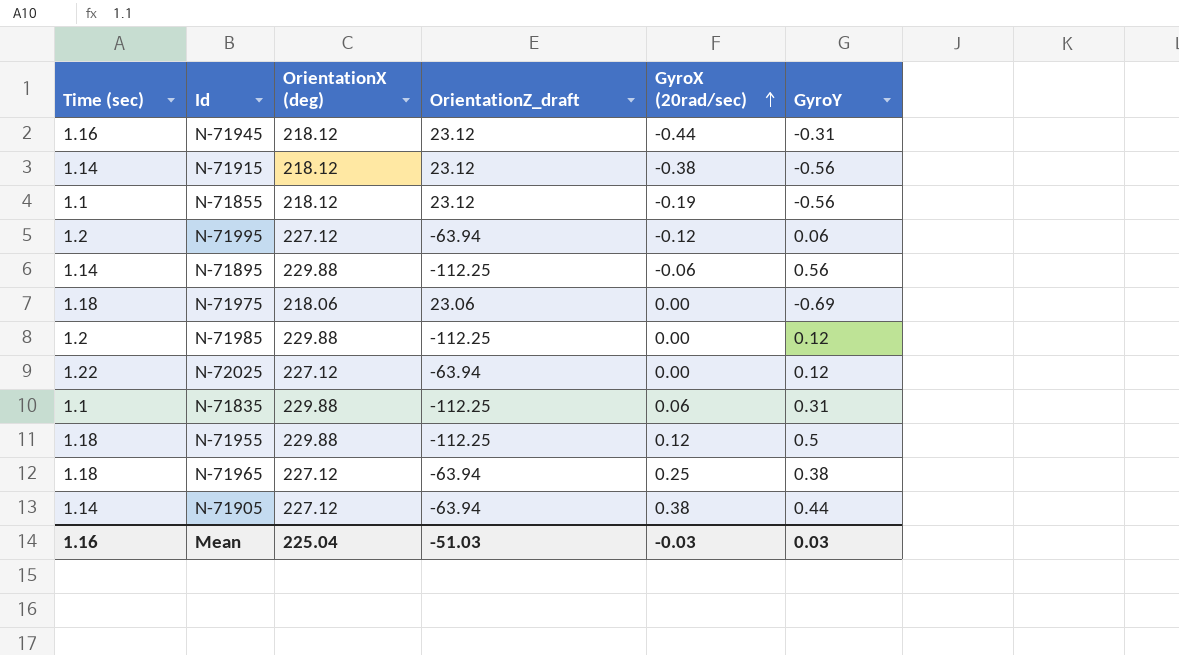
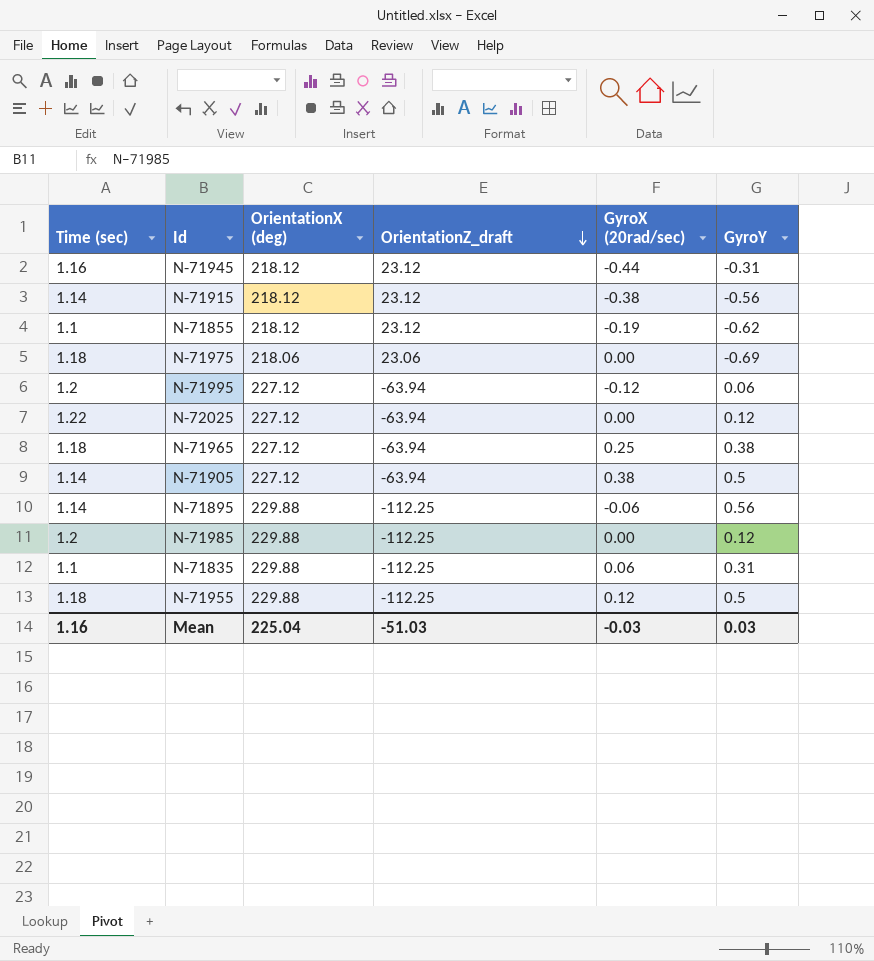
row order: GyroX (20rad/sec) ascending -> OrientationZ_draft descending
N-71855 | GyroY: -0.56 -> -0.62
N-71905 | GyroY: 0.44 -> 0.5

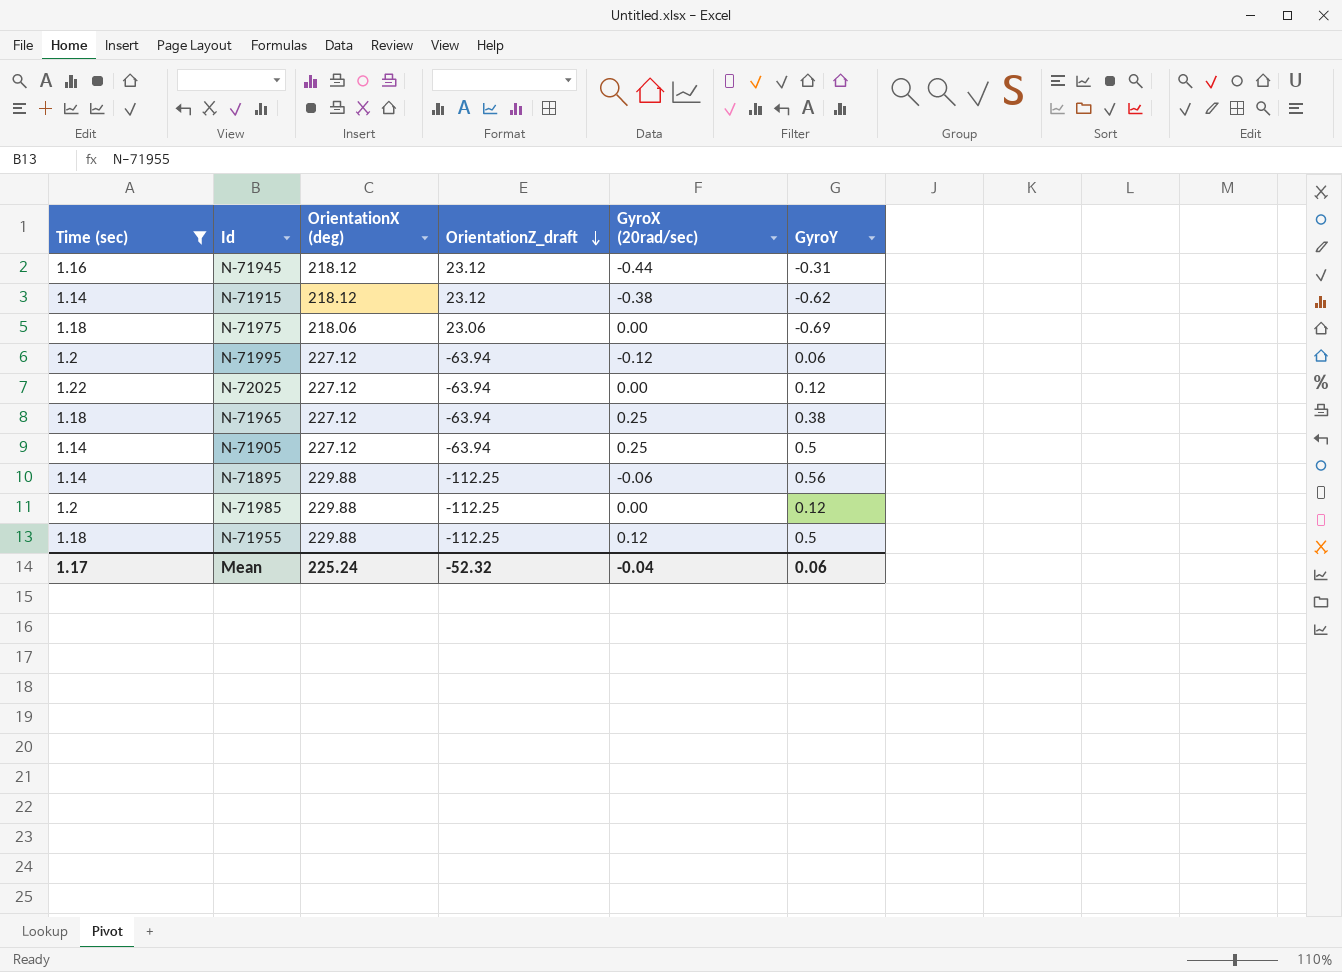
filter: none -> Time (sec) != 1.1
N-71915 | GyroY: -0.56 -> -0.62
N-71905 | GyroX (20rad/sec): 0.38 -> 0.25
Mean | Time (sec): 1.16 -> 1.17
Mean | OrientationX (deg): 225.04 -> 225.24
Mean | OrientationZ_draft: -51.03 -> -52.32
Mean | GyroX (20rad/sec): -0.03 -> -0.04
Mean | GyroY: 0.03 -> 0.06

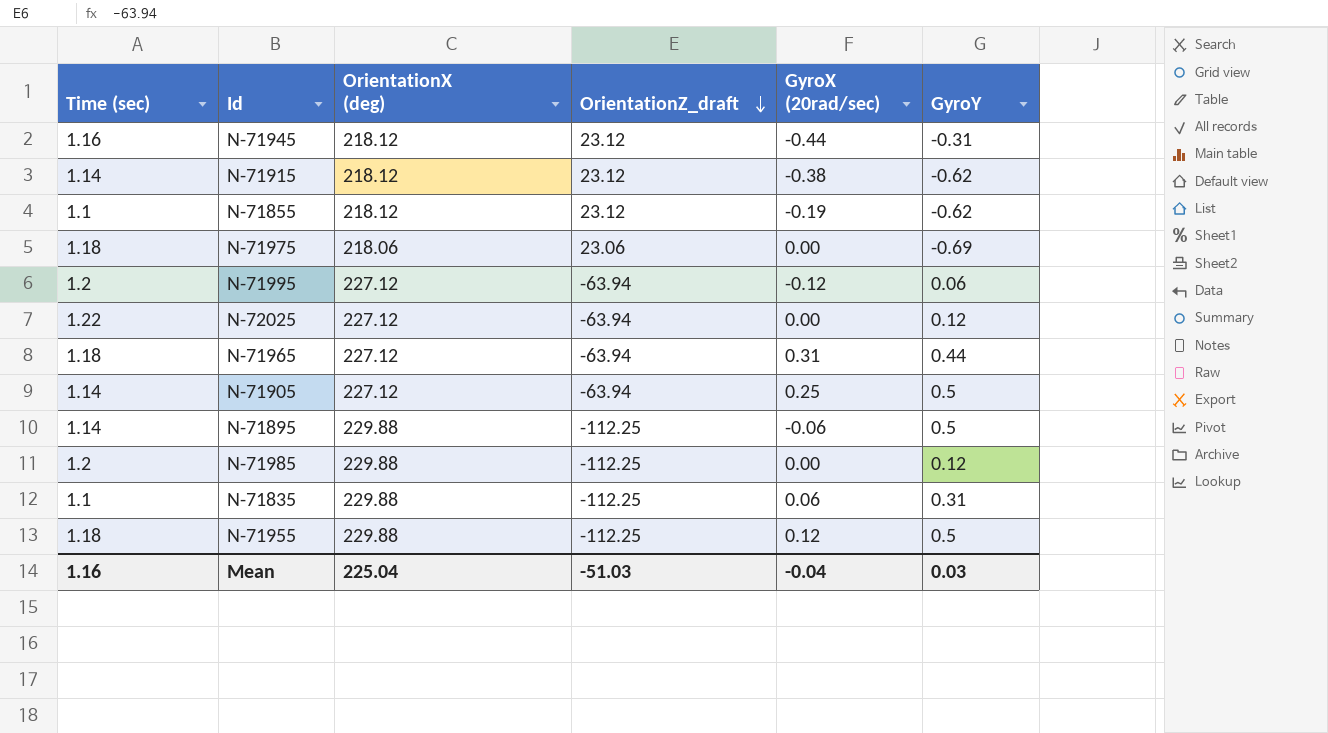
filter: Time (sec) != 1.1 -> none
N-71965 | GyroX (20rad/sec): 0.25 -> 0.31
N-71965 | GyroY: 0.38 -> 0.44
N-71895 | GyroY: 0.56 -> 0.5
Mean | Time (sec): 1.17 -> 1.16
Mean | OrientationX (deg): 225.24 -> 225.04
Mean | OrientationZ_draft: -52.32 -> -51.03
Mean | GyroY: 0.06 -> 0.03

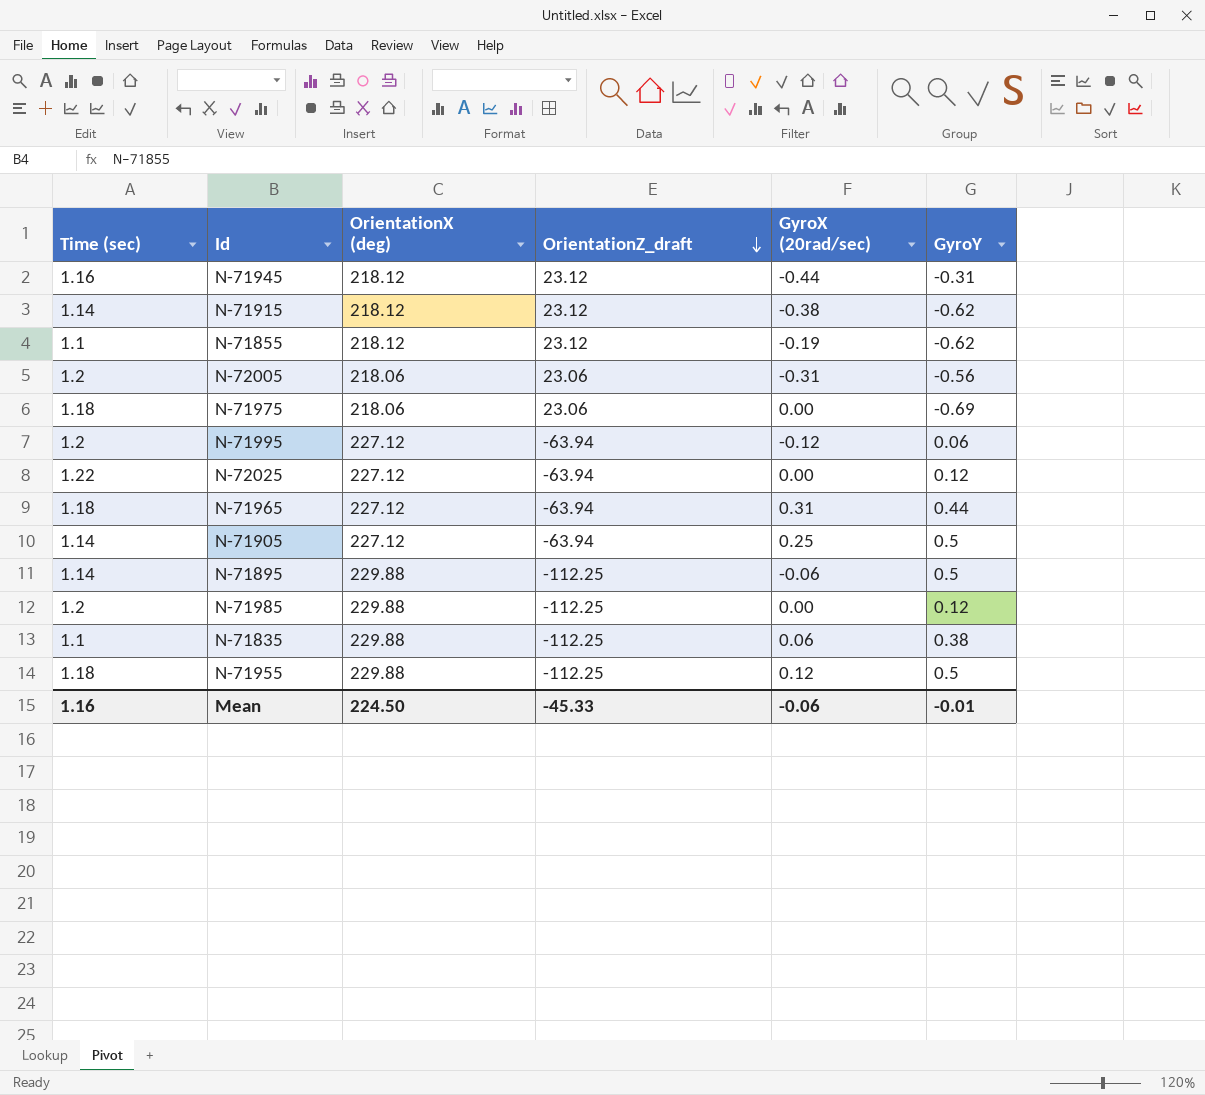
row N-72005: none -> 1.2 | 218.06 | 23.06 | -0.31 | -0.56
N-71835 | GyroY: 0.31 -> 0.38
Mean | OrientationX (deg): 225.04 -> 224.50
Mean | OrientationZ_draft: -51.03 -> -45.33
Mean | GyroX (20rad/sec): -0.04 -> -0.06
Mean | GyroY: 0.03 -> -0.01

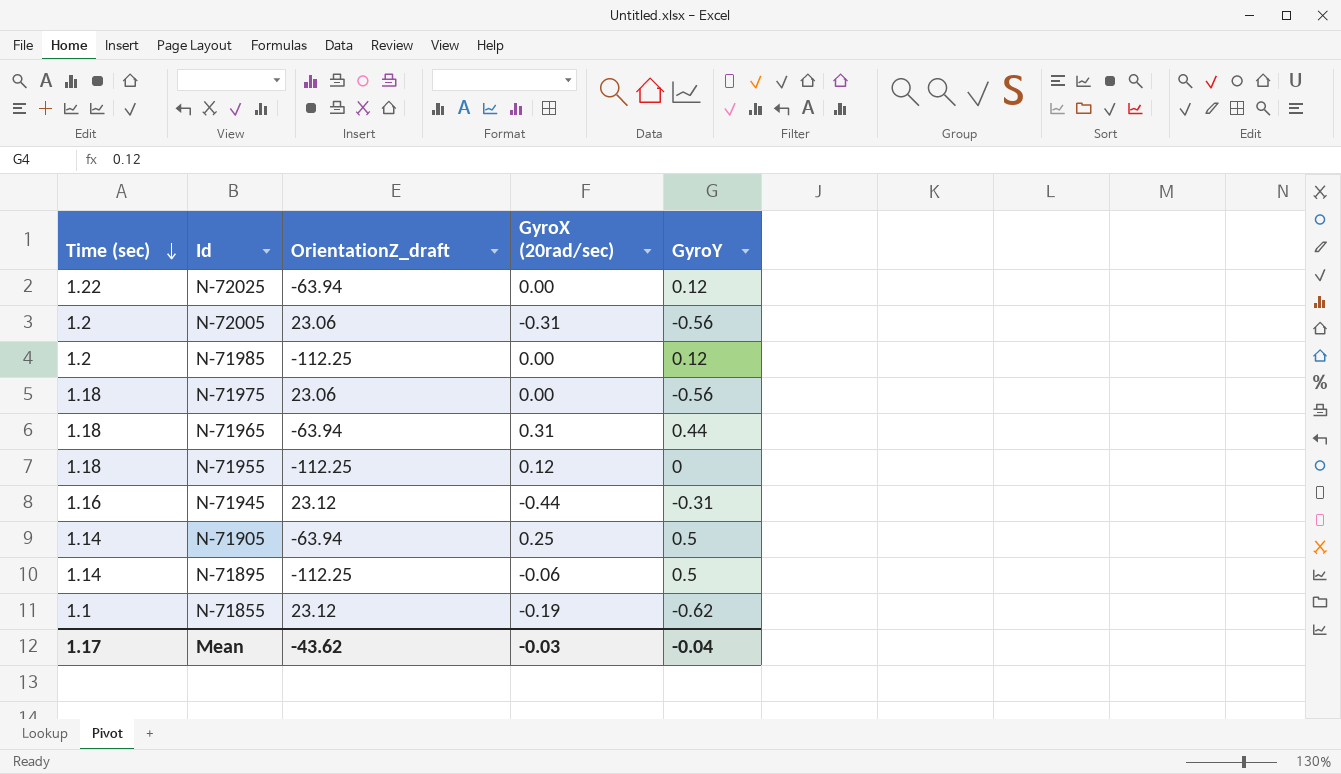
row order: OrientationZ_draft descending -> Time (sec) descending
column OrientationX (deg) | position: 3 -> none
row N-71915: 1.14 | 218.12 | 23.12 | -0.38 | -0.62 -> none
row N-71995: 1.2 | 227.12 | -63.94 | -0.12 | 0.06 -> none
row N-71835: 1.1 | 229.88 | -112.25 | 0.06 | 0.38 -> none
N-71975 | GyroY: -0.69 -> -0.56
N-71955 | GyroY: 0.5 -> 0
Mean | Time (sec): 1.16 -> 1.17
Mean | OrientationZ_draft: -45.33 -> -43.62
Mean | GyroX (20rad/sec): -0.06 -> -0.03
Mean | GyroY: -0.01 -> -0.04

